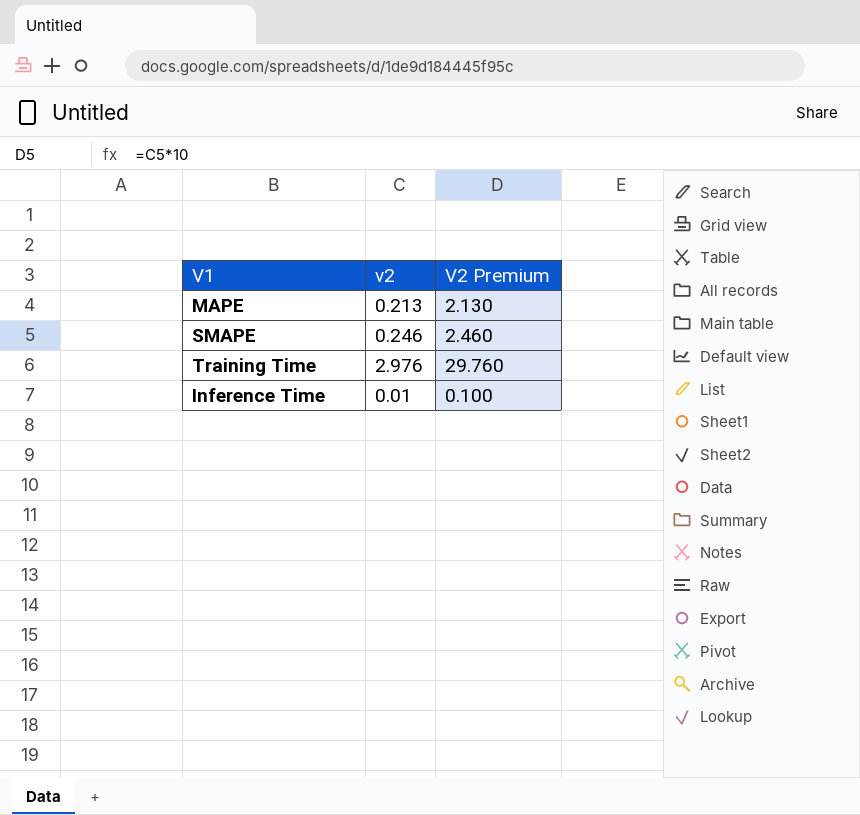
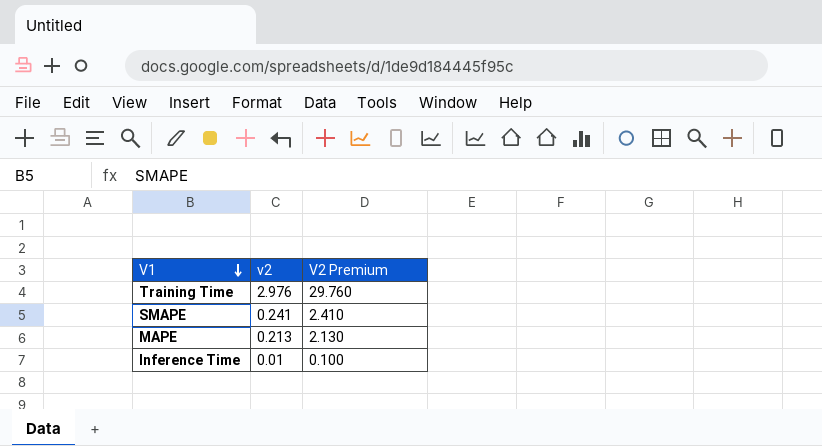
row order: none -> V1 descending
SMAPE | v2: 0.246 -> 0.241
SMAPE | V2 Premium: 2.460 -> 2.410

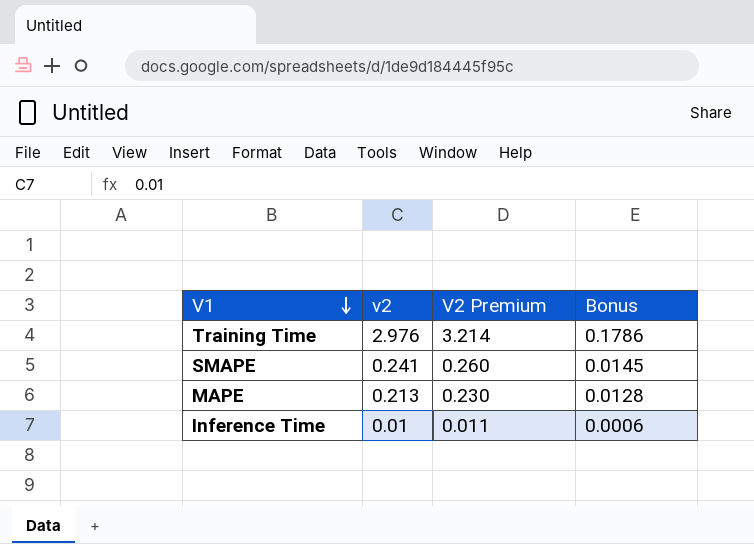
column V2 Premium | formula: [v2] * 10 -> [v2] * 1.08
column Bonus | formula: none -> [v2] * 0.06

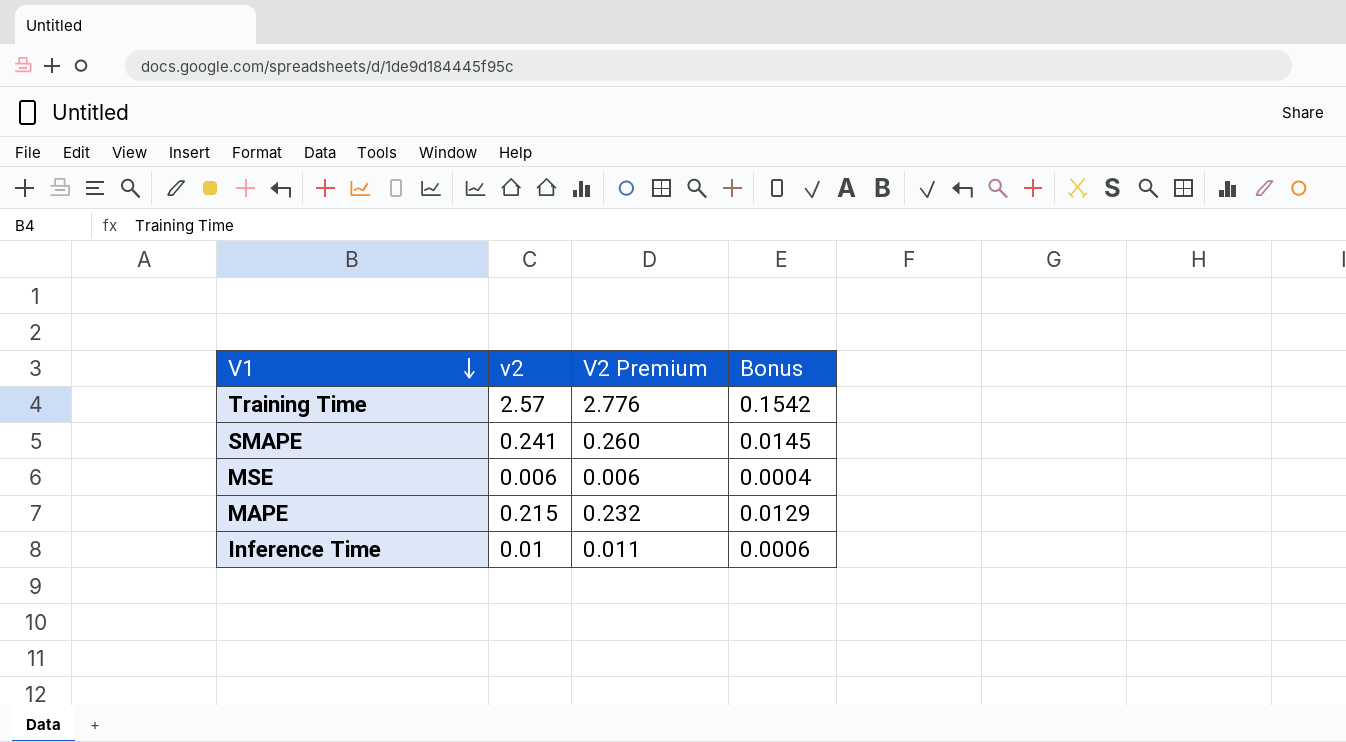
Training Time | v2: 2.976 -> 2.57
Training Time | V2 Premium: 3.214 -> 2.776
Training Time | Bonus: 0.1786 -> 0.1542
row MSE: none -> 0.006 | 0.006 | 0.0004
MAPE | v2: 0.213 -> 0.215
MAPE | V2 Premium: 0.230 -> 0.232
MAPE | Bonus: 0.0128 -> 0.0129

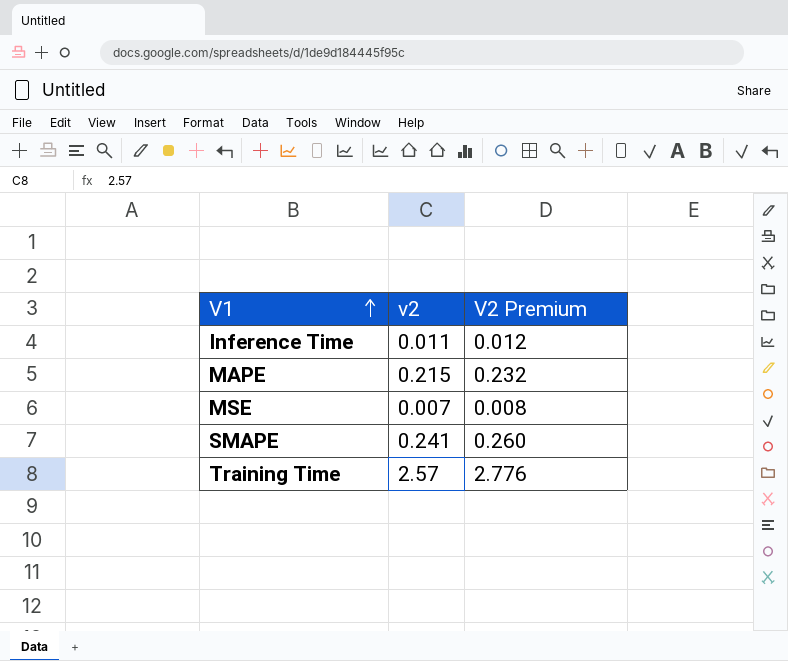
row order: V1 descending -> V1 ascending
column Bonus | formula: [v2] * 0.06 -> none
Inference Time | v2: 0.01 -> 0.011
Inference Time | V2 Premium: 0.011 -> 0.012
MSE | v2: 0.006 -> 0.007
MSE | V2 Premium: 0.006 -> 0.008

